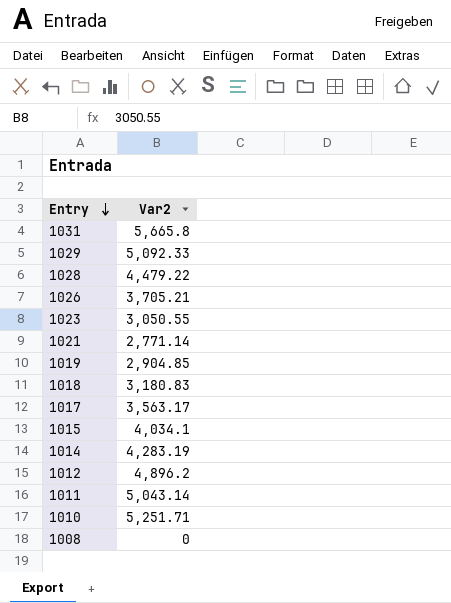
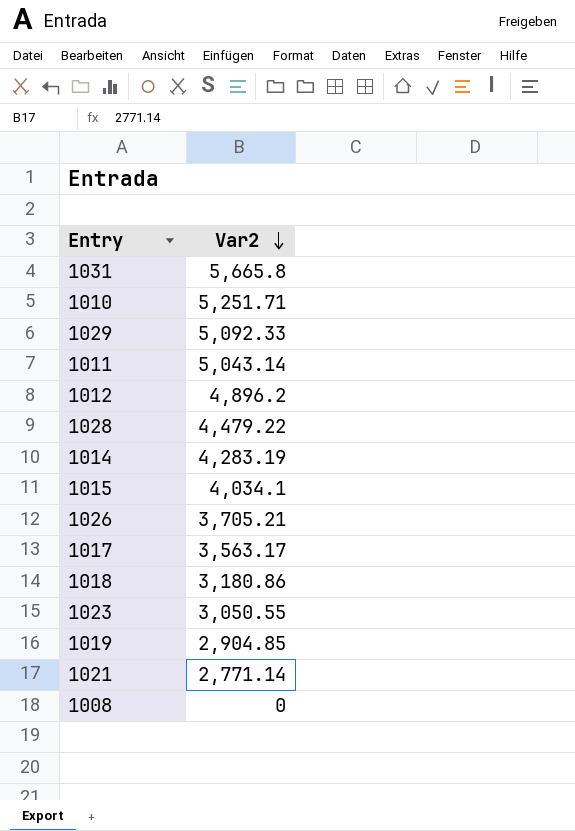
row order: Entry descending -> Var2 descending
1018 | Var2: 3,180.83 -> 3,180.86

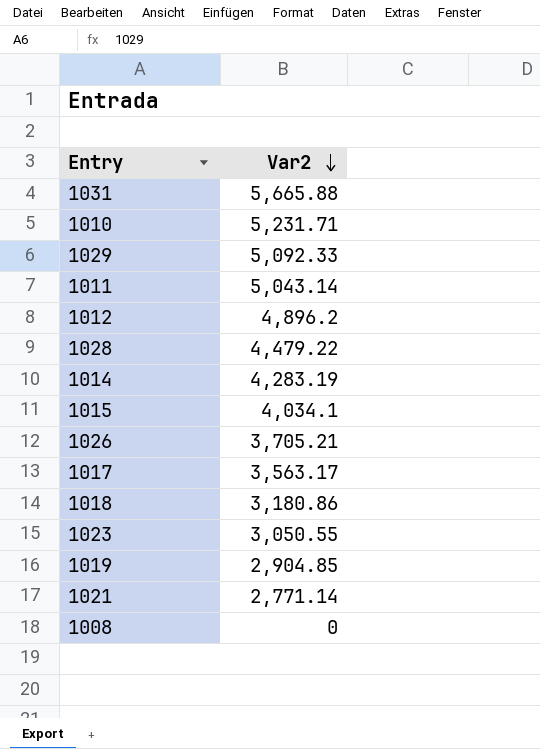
1031 | Var2: 5,665.8 -> 5,665.88
1010 | Var2: 5,251.71 -> 5,231.71

